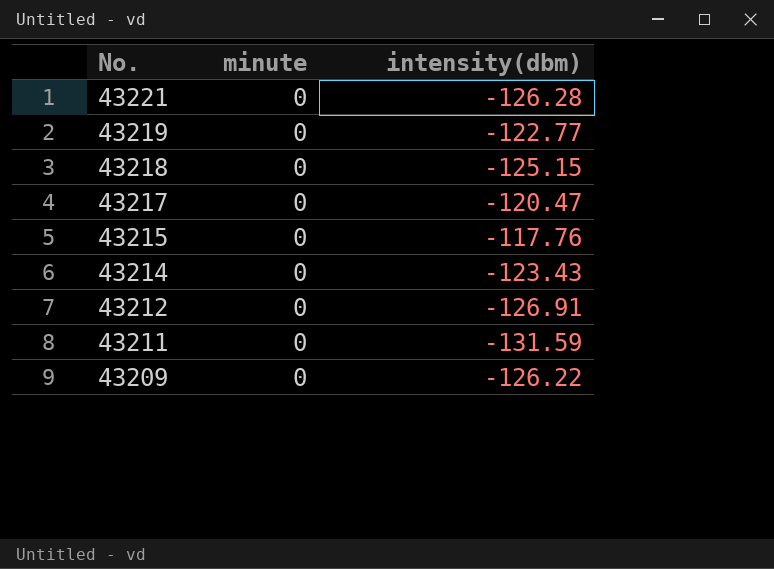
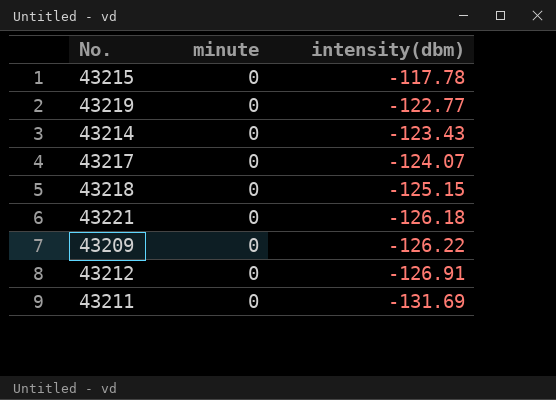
row order: No. descending -> intensity(dbm) descending
43215 | intensity(dbm): -117.76 -> -117.78
43217 | intensity(dbm): -120.47 -> -124.07
43221 | intensity(dbm): -126.28 -> -126.18
43211 | intensity(dbm): -131.59 -> -131.69

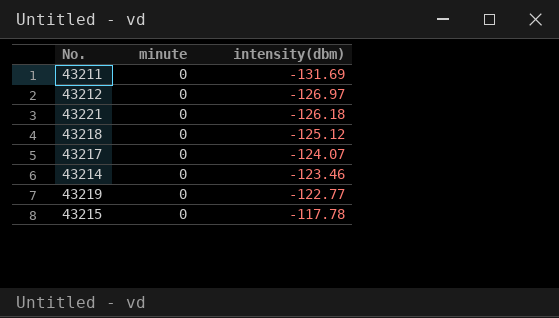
row order: intensity(dbm) descending -> intensity(dbm) ascending
row 43209: 0 | -126.22 -> none
43212 | intensity(dbm): -126.91 -> -126.97
43218 | intensity(dbm): -125.15 -> -125.12
43214 | intensity(dbm): -123.43 -> -123.46

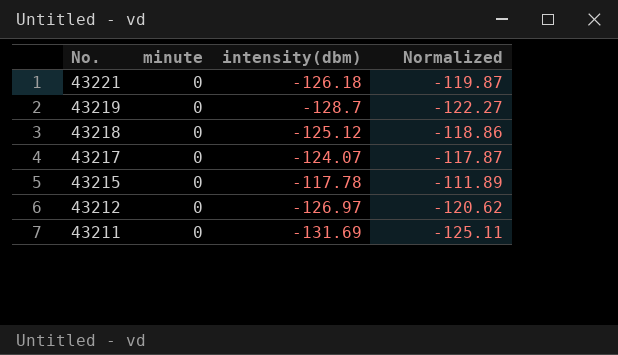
row order: intensity(dbm) ascending -> No. descending
column Normalized | formula: none -> [intensity(dbm)] * 0.95
row 43214: 0 | -123.46 -> none
43219 | intensity(dbm): -122.77 -> -128.7

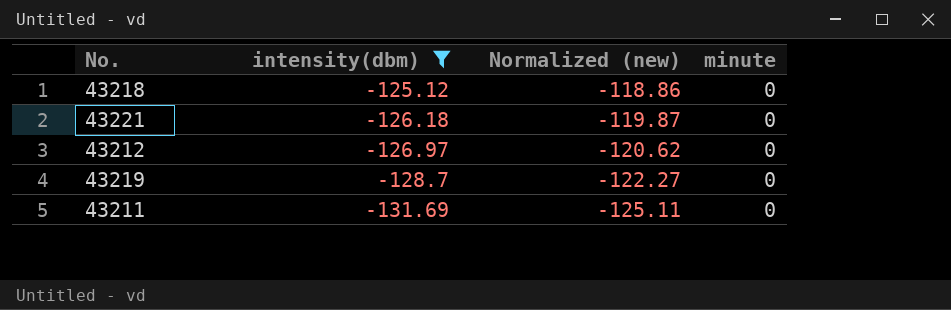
filter: none -> intensity(dbm) <= -125.12
row order: No. descending -> intensity(dbm) descending
column name: Normalized -> Normalized (new)
column minute | position: 2 -> 4

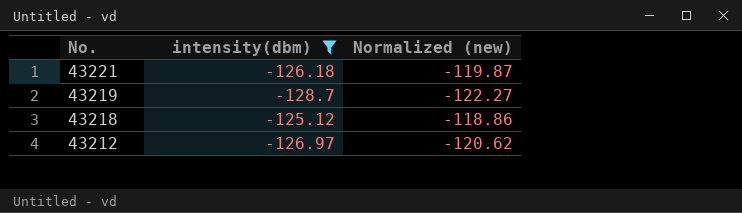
row order: intensity(dbm) descending -> No. descending
column minute | position: 4 -> none
row 43211: -131.69 | -125.11 | 0 -> none

